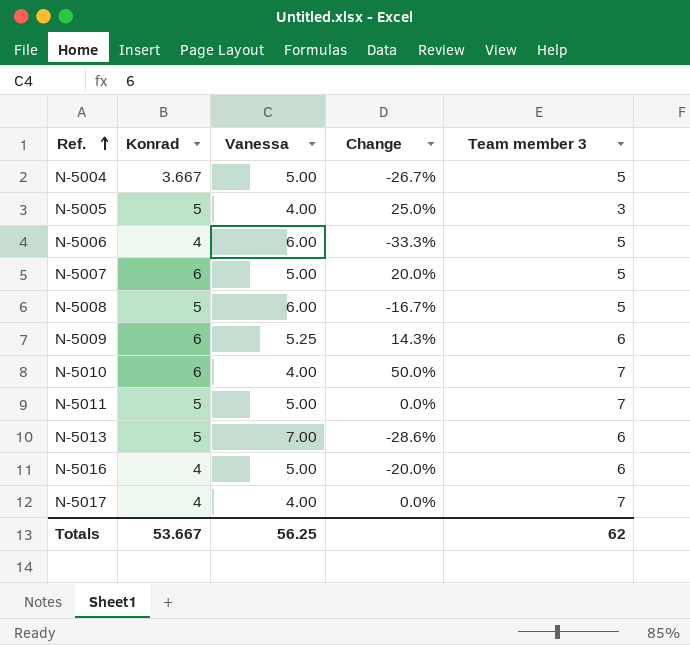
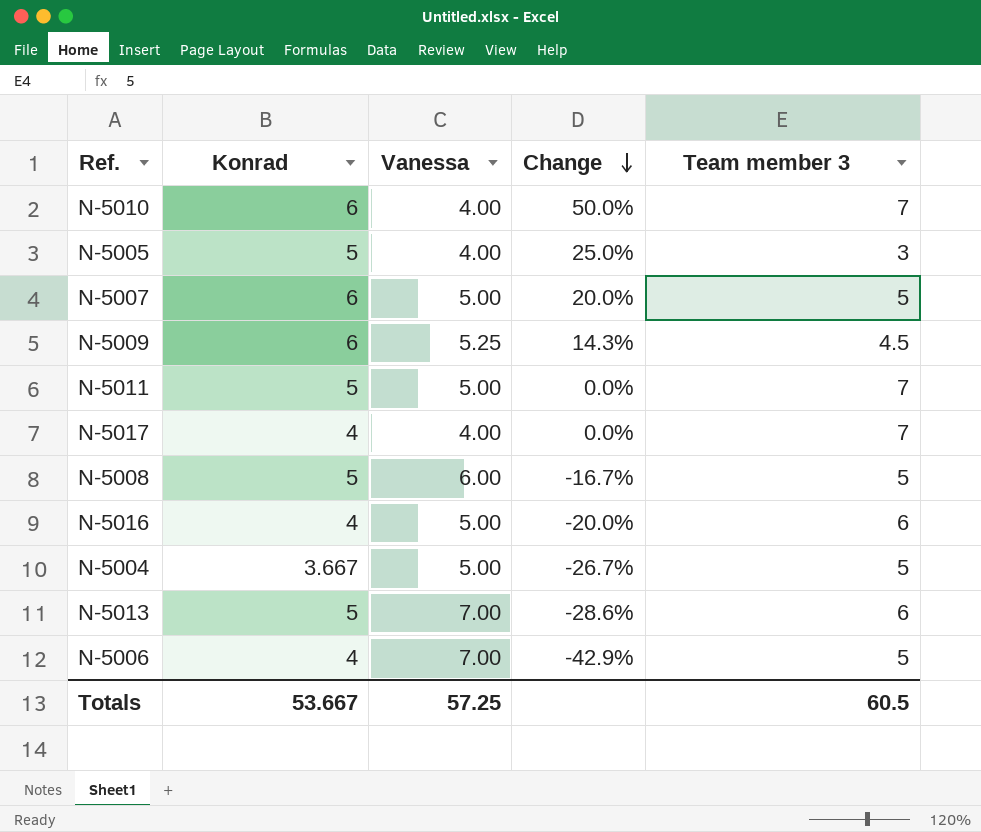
row order: Ref. ascending -> Change descending
N-5009 | Team member 3: 6 -> 4.5
N-5006 | Vanessa: 6.00 -> 7.00
N-5006 | Change: -33.3% -> -42.9%
Totals | Vanessa: 56.25 -> 57.25
Totals | Team member 3: 62 -> 60.5

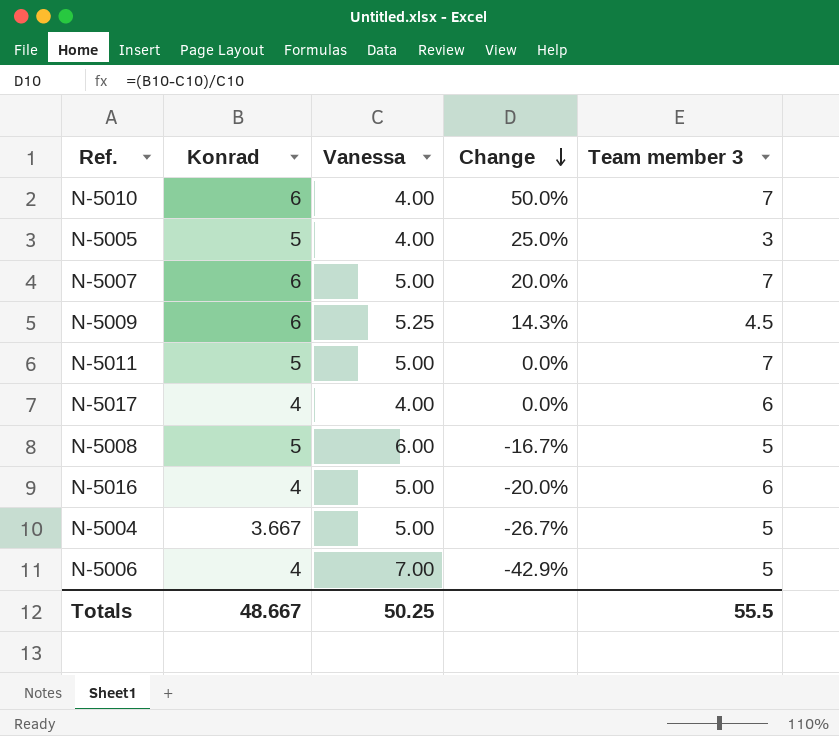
row N-5013: 5 | 7.00 | -28.6% | 6 -> none
N-5007 | Team member 3: 5 -> 7
N-5017 | Team member 3: 7 -> 6
Totals | Konrad: 53.667 -> 48.667
Totals | Vanessa: 57.25 -> 50.25
Totals | Team member 3: 60.5 -> 55.5

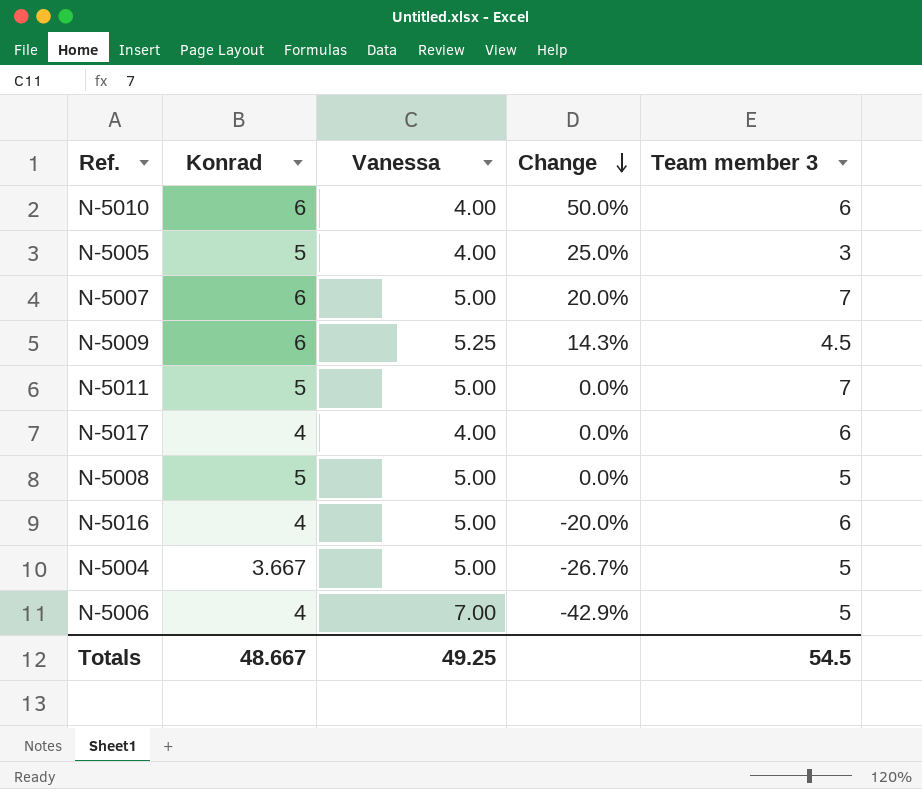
N-5010 | Team member 3: 7 -> 6
N-5008 | Vanessa: 6.00 -> 5.00
N-5008 | Change: -16.7% -> 0.0%
Totals | Vanessa: 50.25 -> 49.25
Totals | Team member 3: 55.5 -> 54.5

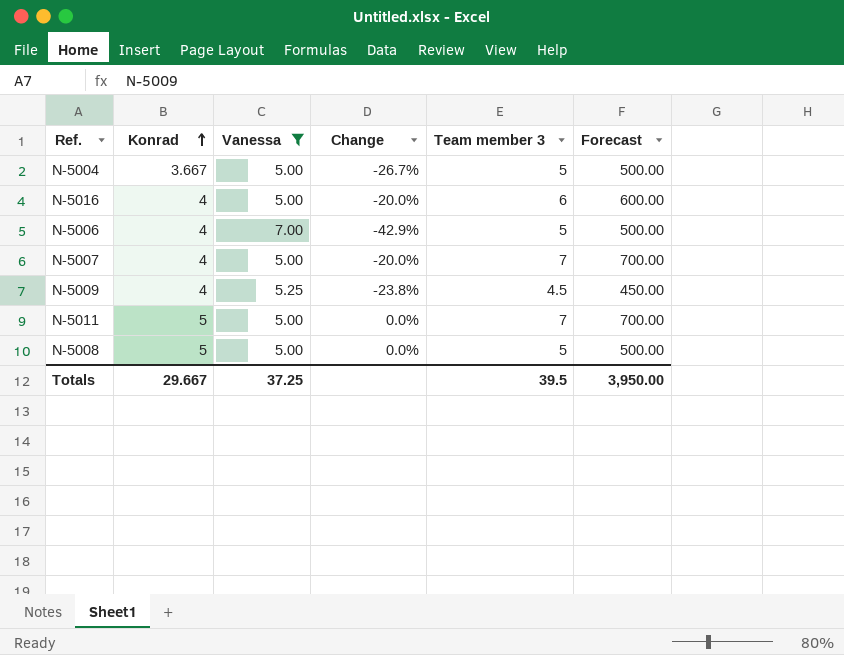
filter: none -> Vanessa != 4.00
row order: Change descending -> Konrad ascending
column Forecast | formula: none -> [Team member 3] * 100
N-5007 | Konrad: 6 -> 4
N-5007 | Change: 20.0% -> -20.0%
N-5009 | Konrad: 6 -> 4
N-5009 | Change: 14.3% -> -23.8%
Totals | Konrad: 48.667 -> 29.667
Totals | Vanessa: 49.25 -> 37.25
Totals | Team member 3: 54.5 -> 39.5

